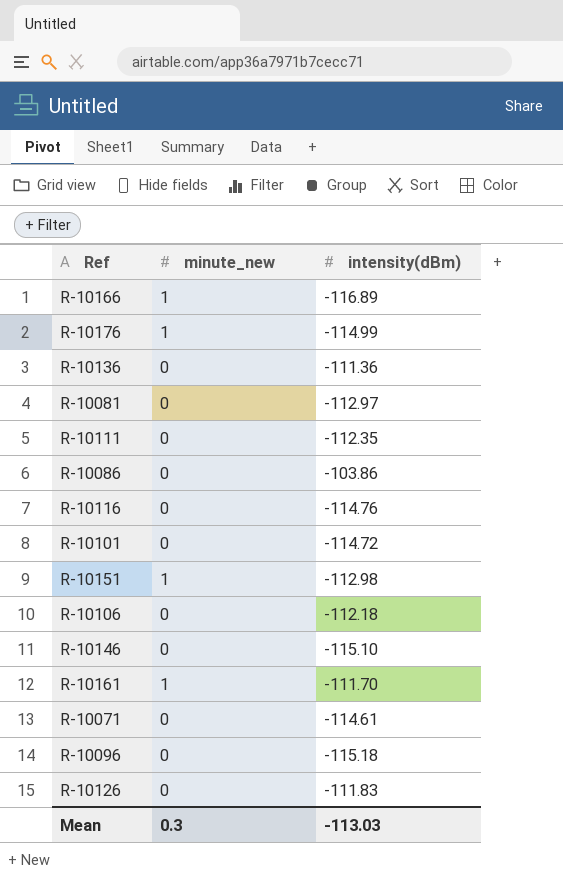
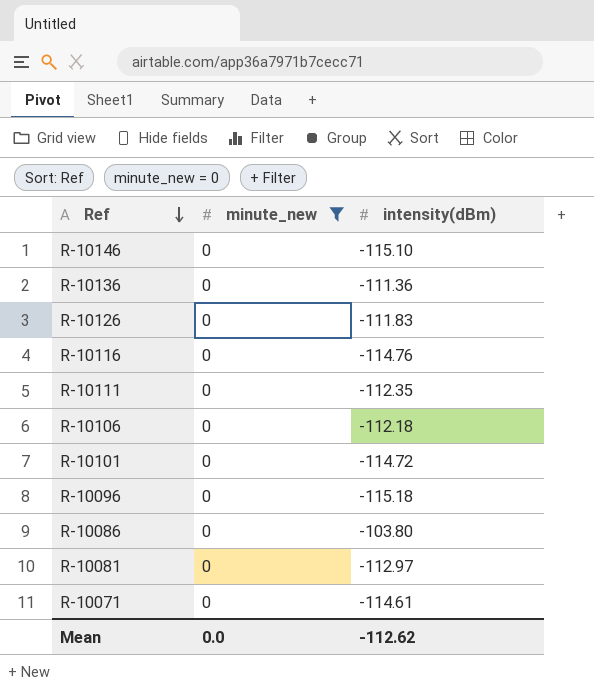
filter: none -> minute_new = 0
row order: none -> Ref descending
R-10086 | intensity(dBm): -103.86 -> -103.80
Mean | minute_new: 0.3 -> 0.0
Mean | intensity(dBm): -113.03 -> -112.62

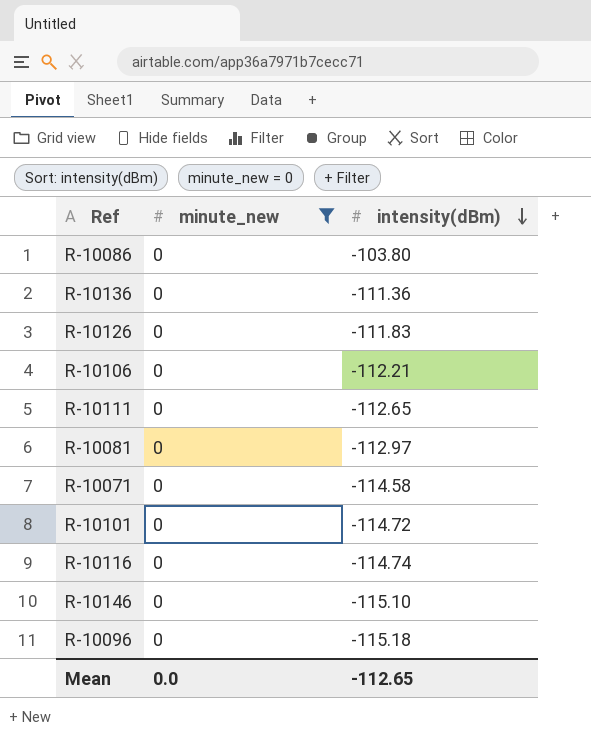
row order: Ref descending -> intensity(dBm) descending
R-10106 | intensity(dBm): -112.18 -> -112.21
R-10111 | intensity(dBm): -112.35 -> -112.65
R-10071 | intensity(dBm): -114.61 -> -114.58
R-10116 | intensity(dBm): -114.76 -> -114.74
Mean | intensity(dBm): -112.62 -> -112.65

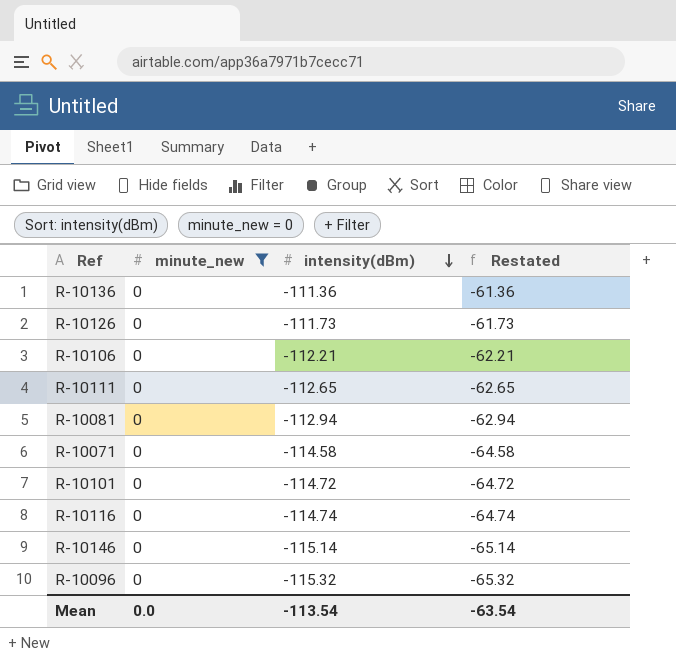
column Restated | formula: none -> [intensity(dBm)] + 50
row R-10086: 0 | -103.80 -> none
R-10126 | intensity(dBm): -111.83 -> -111.73
R-10081 | intensity(dBm): -112.97 -> -112.94
R-10146 | intensity(dBm): -115.10 -> -115.14
R-10096 | intensity(dBm): -115.18 -> -115.32
Mean | intensity(dBm): -112.65 -> -113.54

